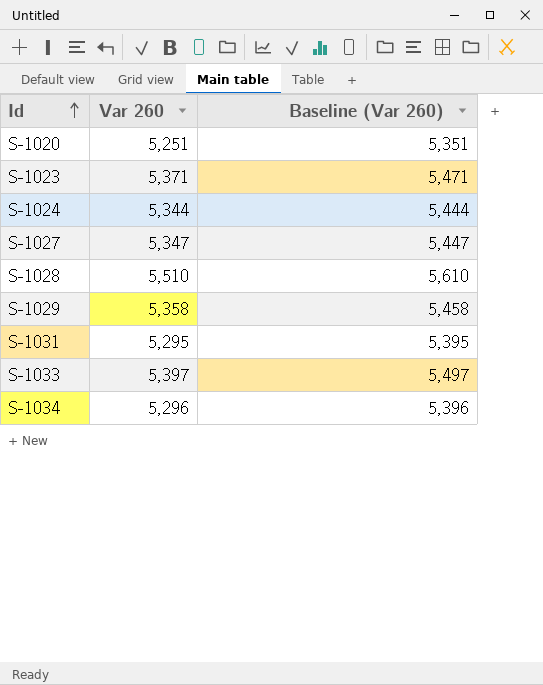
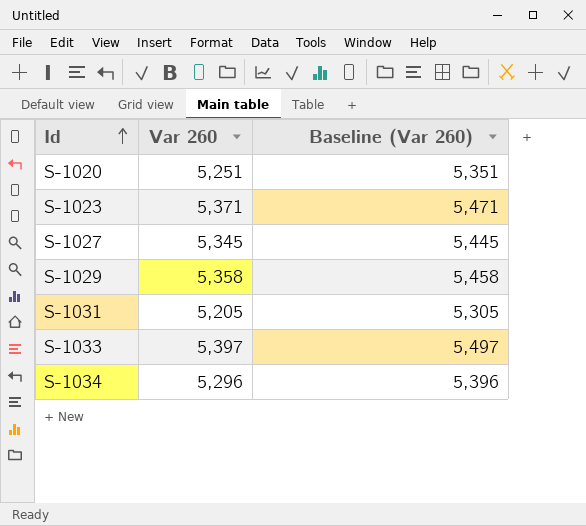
row S-1024: 5,344 | 5,444 -> none
row S-1028: 5,510 | 5,610 -> none
S-1027 | Var 260: 5,347 -> 5,345
S-1027 | Baseline (Var 260): 5,447 -> 5,445
S-1031 | Var 260: 5,295 -> 5,205
S-1031 | Baseline (Var 260): 5,395 -> 5,305

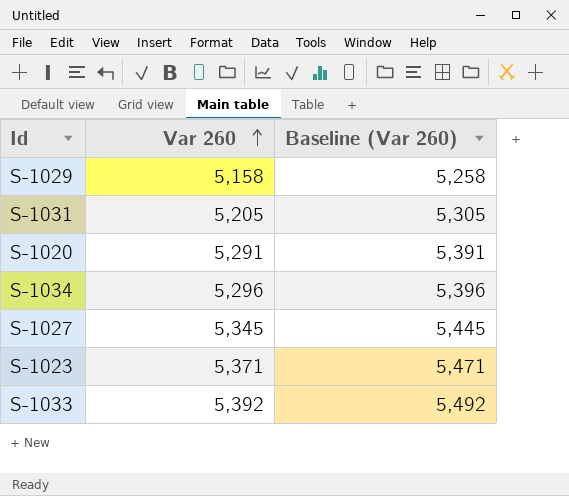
row order: Id ascending -> Var 260 ascending
S-1029 | Var 260: 5,358 -> 5,158
S-1029 | Baseline (Var 260): 5,458 -> 5,258
S-1020 | Var 260: 5,251 -> 5,291
S-1020 | Baseline (Var 260): 5,351 -> 5,391
S-1033 | Var 260: 5,397 -> 5,392
S-1033 | Baseline (Var 260): 5,497 -> 5,492

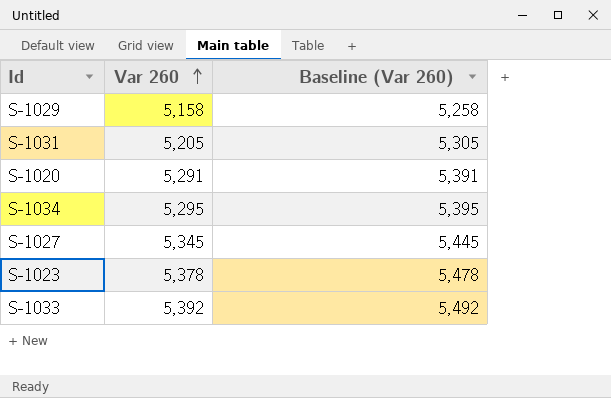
S-1034 | Var 260: 5,296 -> 5,295
S-1034 | Baseline (Var 260): 5,396 -> 5,395
S-1023 | Var 260: 5,371 -> 5,378
S-1023 | Baseline (Var 260): 5,471 -> 5,478

